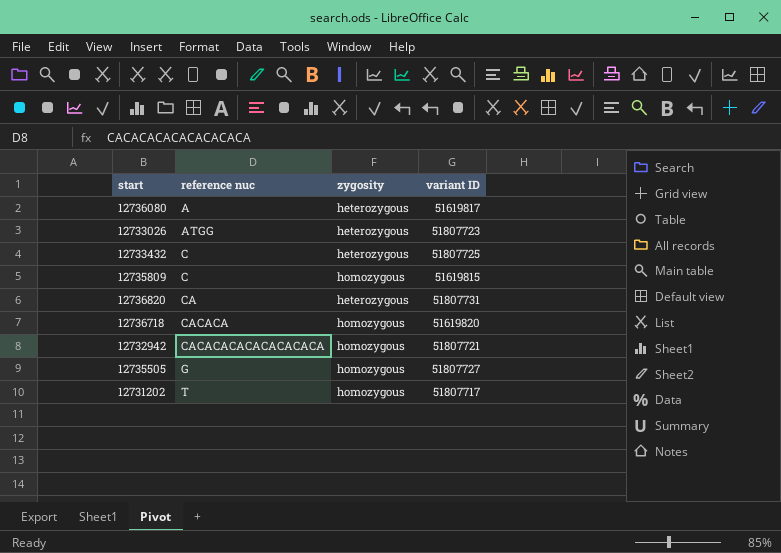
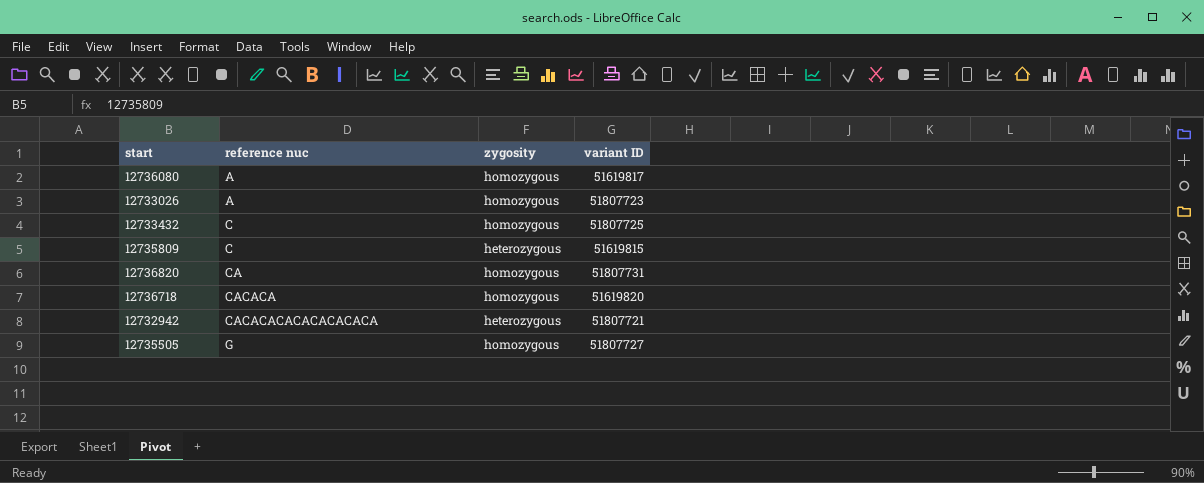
row 12731202: T | homozygous | 51807717 -> none
12736080 | zygosity: heterozygous -> homozygous
12733026 | reference nuc: ATGG -> A
12733026 | zygosity: heterozygous -> homozygous
12733432 | zygosity: heterozygous -> homozygous
12735809 | zygosity: homozygous -> heterozygous
12736820 | zygosity: heterozygous -> homozygous
12732942 | zygosity: homozygous -> heterozygous

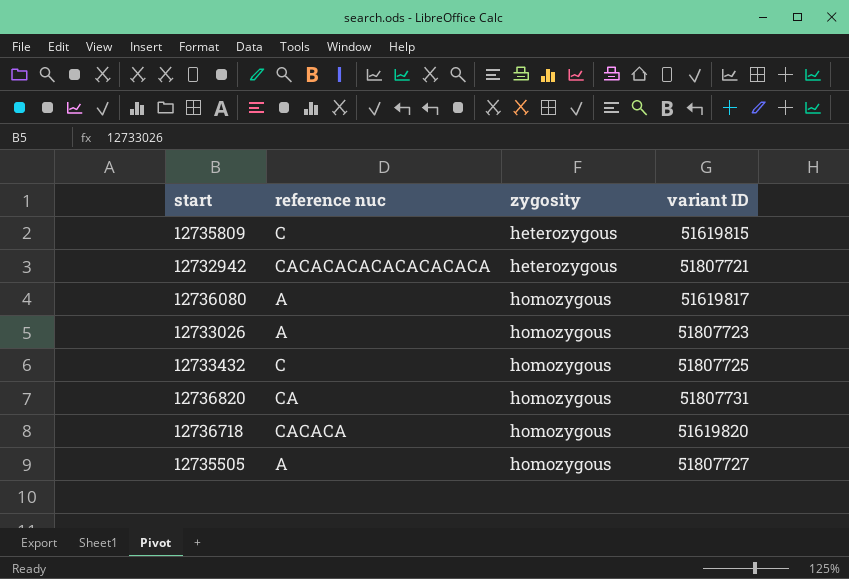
row order: reference nuc ascending -> zygosity ascending
12735505 | reference nuc: G -> A

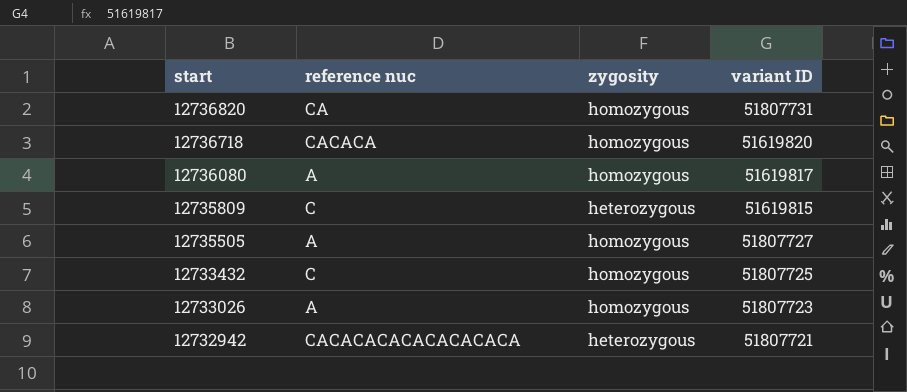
row order: zygosity ascending -> start descending

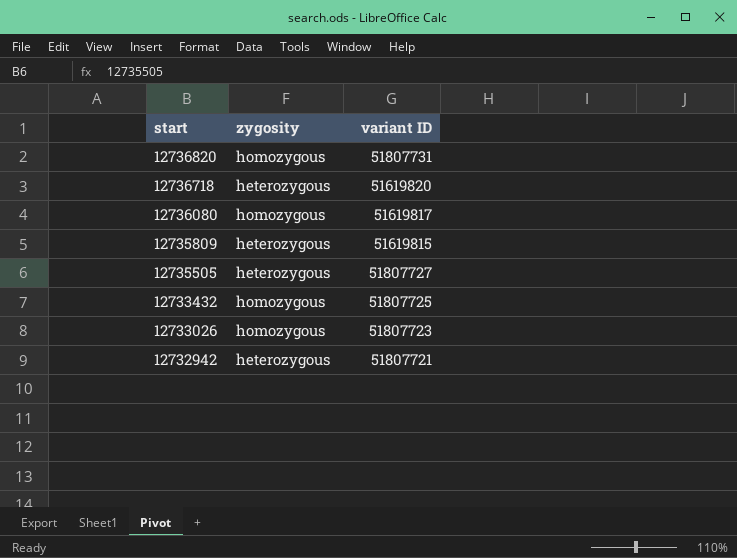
column reference nuc | position: 2 -> none
12736718 | zygosity: homozygous -> heterozygous
12735505 | zygosity: homozygous -> heterozygous

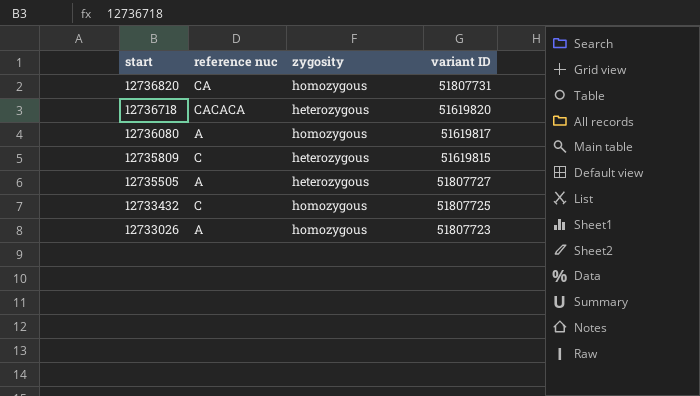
column reference nuc | position: none -> 2
row 12732942: heterozygous | 51807721 -> none

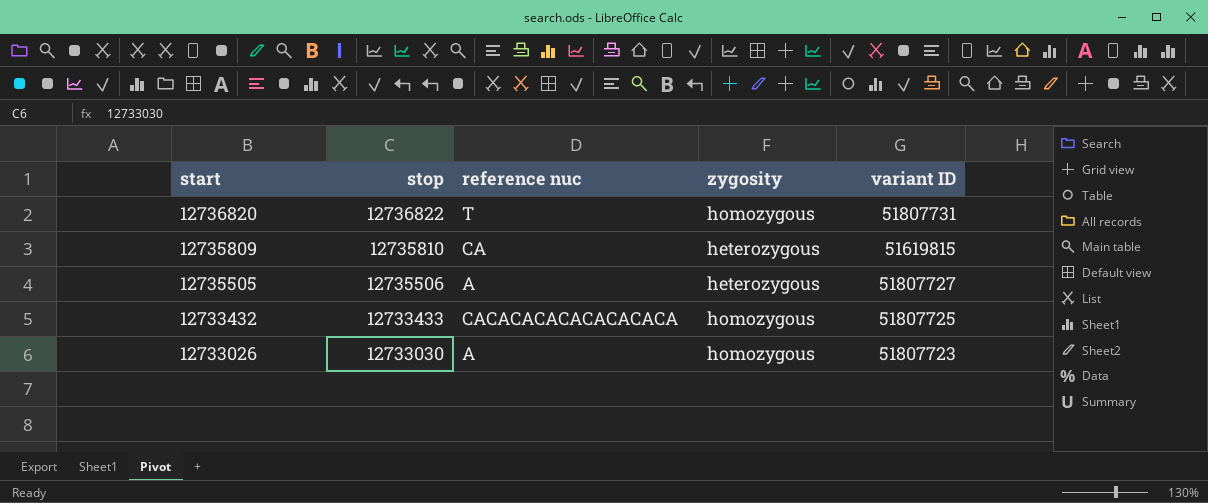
column stop | position: none -> 2
row 12736718: CACACA | heterozygous | 51619820 -> none
row 12736080: A | homozygous | 51619817 -> none
12736820 | reference nuc: CA -> T
12735809 | reference nuc: C -> CA
12733432 | reference nuc: C -> CACACACACACACACACA

